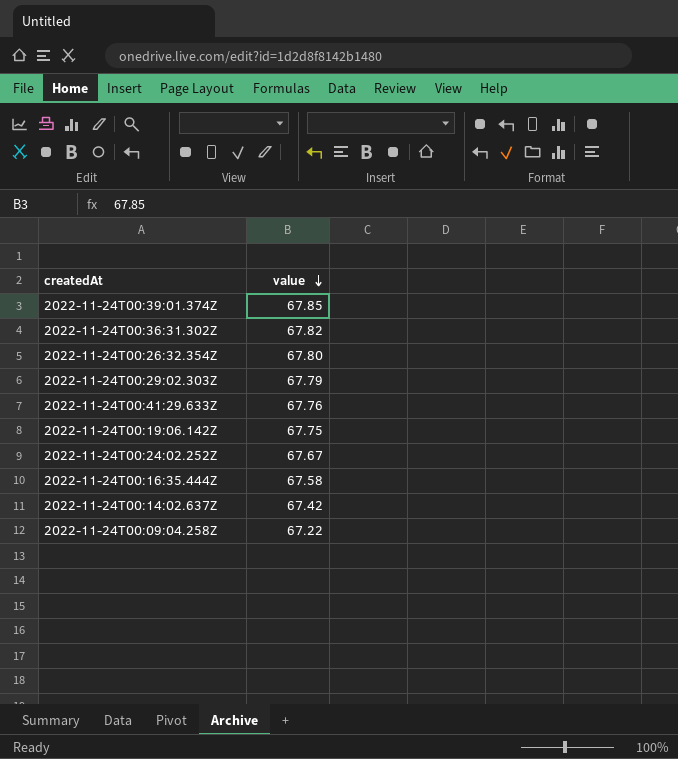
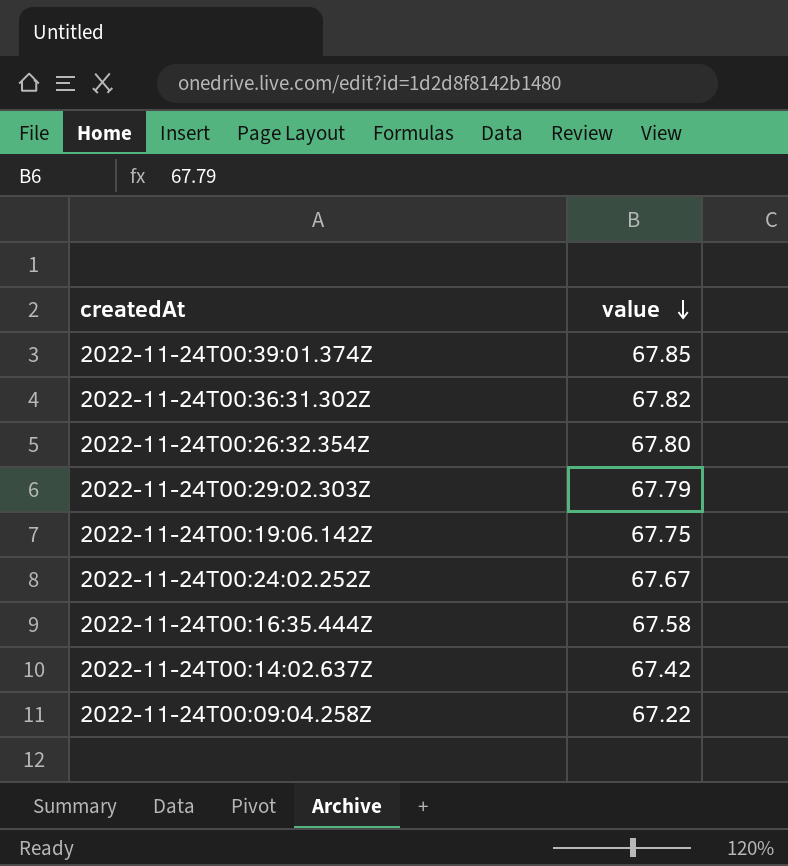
row 2022-11-24T00:41:29.633Z: 67.76 -> none

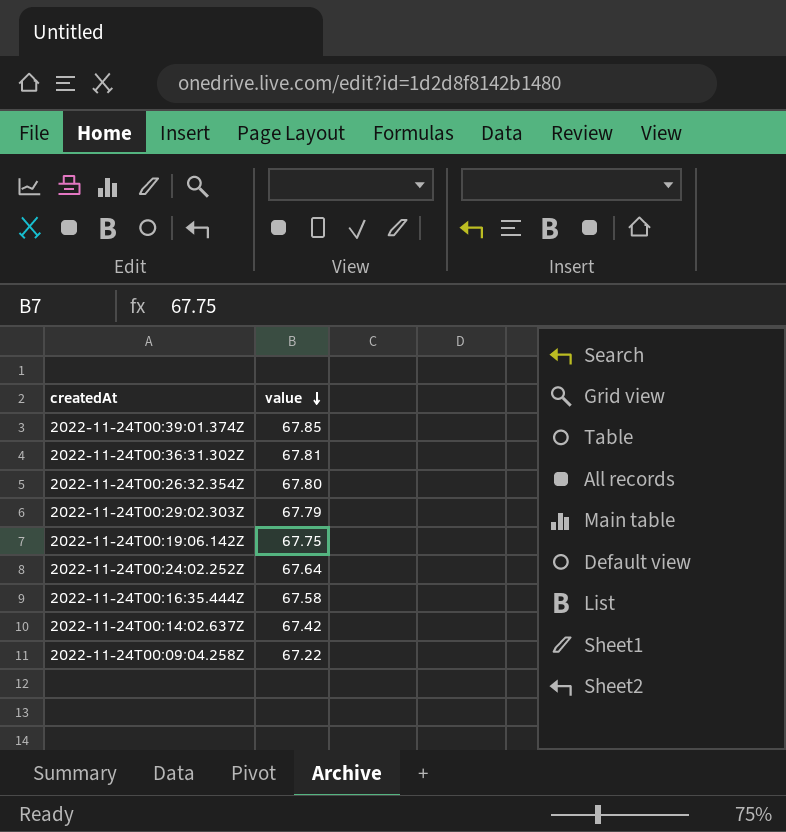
2022-11-24T00:36:31.302Z | value: 67.82 -> 67.81
2022-11-24T00:24:02.252Z | value: 67.67 -> 67.64

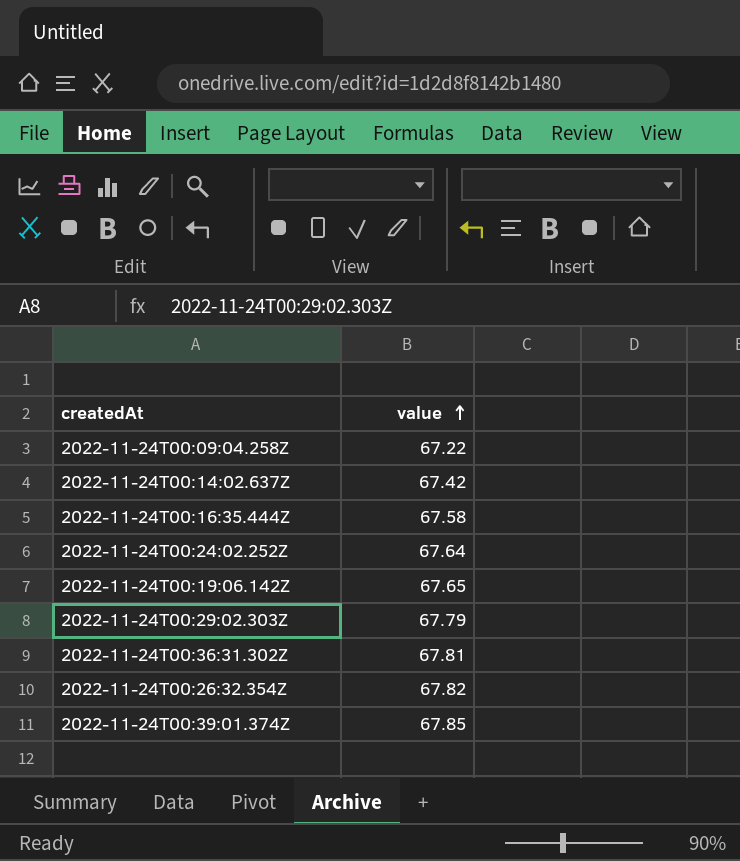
row order: value descending -> value ascending
2022-11-24T00:19:06.142Z | value: 67.75 -> 67.65
2022-11-24T00:26:32.354Z | value: 67.80 -> 67.82

